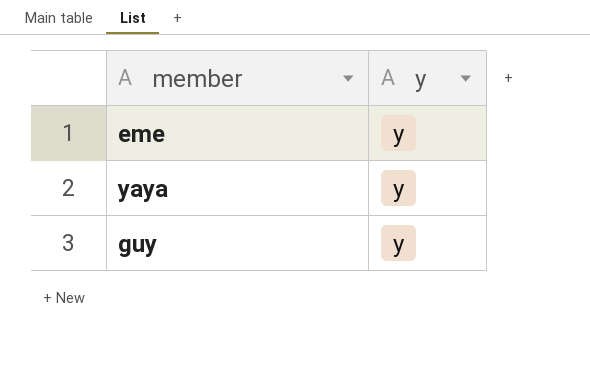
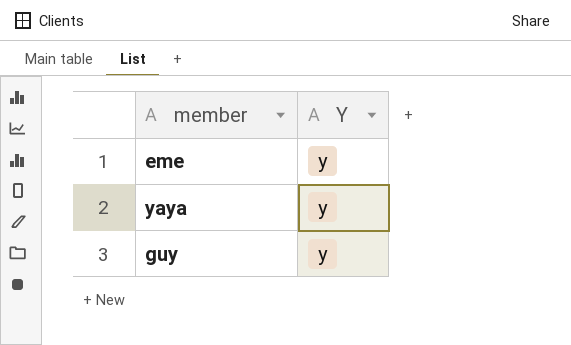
column name: y -> Y

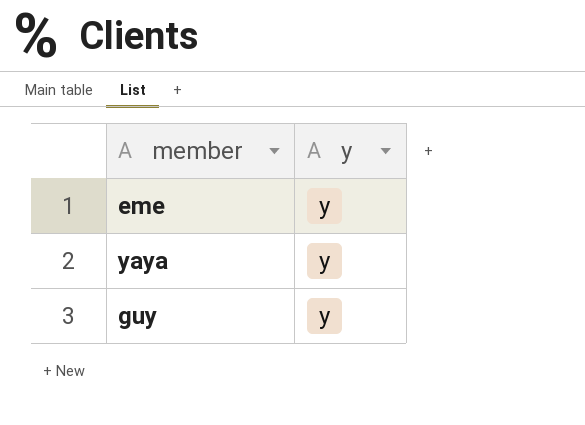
column name: Y -> y

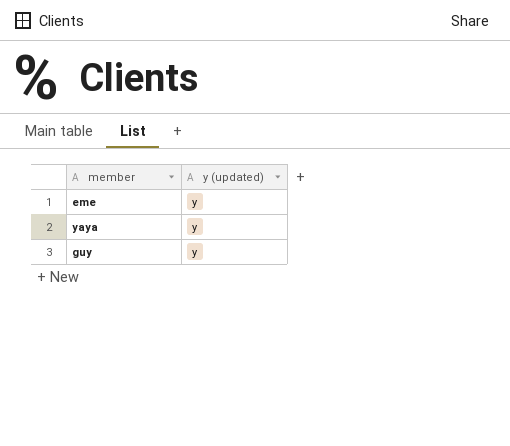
column name: y -> y (updated)

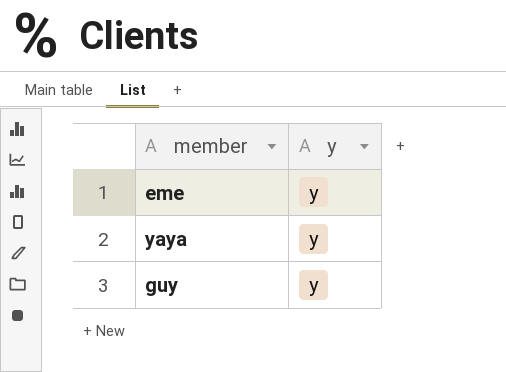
column name: y (updated) -> y

